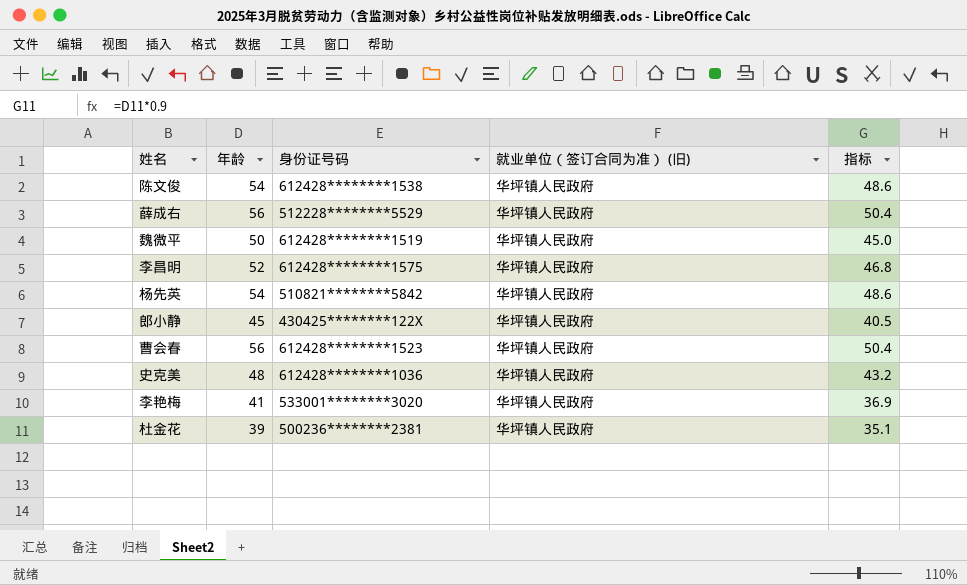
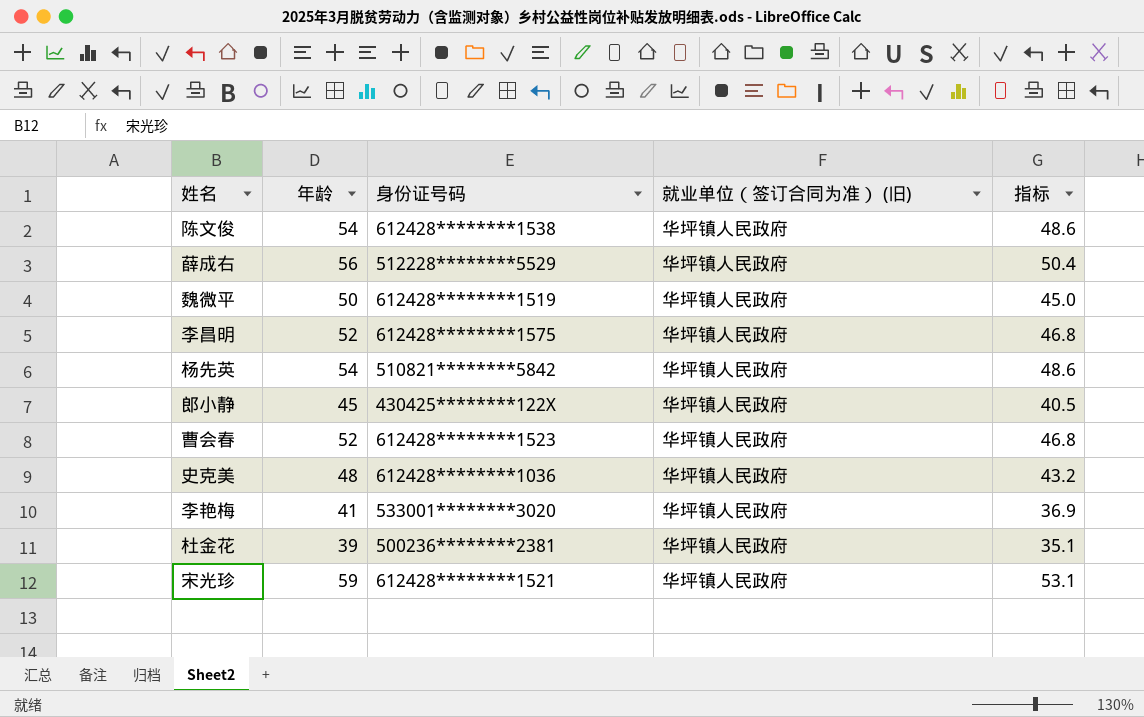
曹会春 | 年龄: 56 -> 52
曹会春 | 指标: 50.4 -> 46.8
row 宋光珍: none -> 59 | 612428********1521 | 华坪镇人民政府 | 53.1

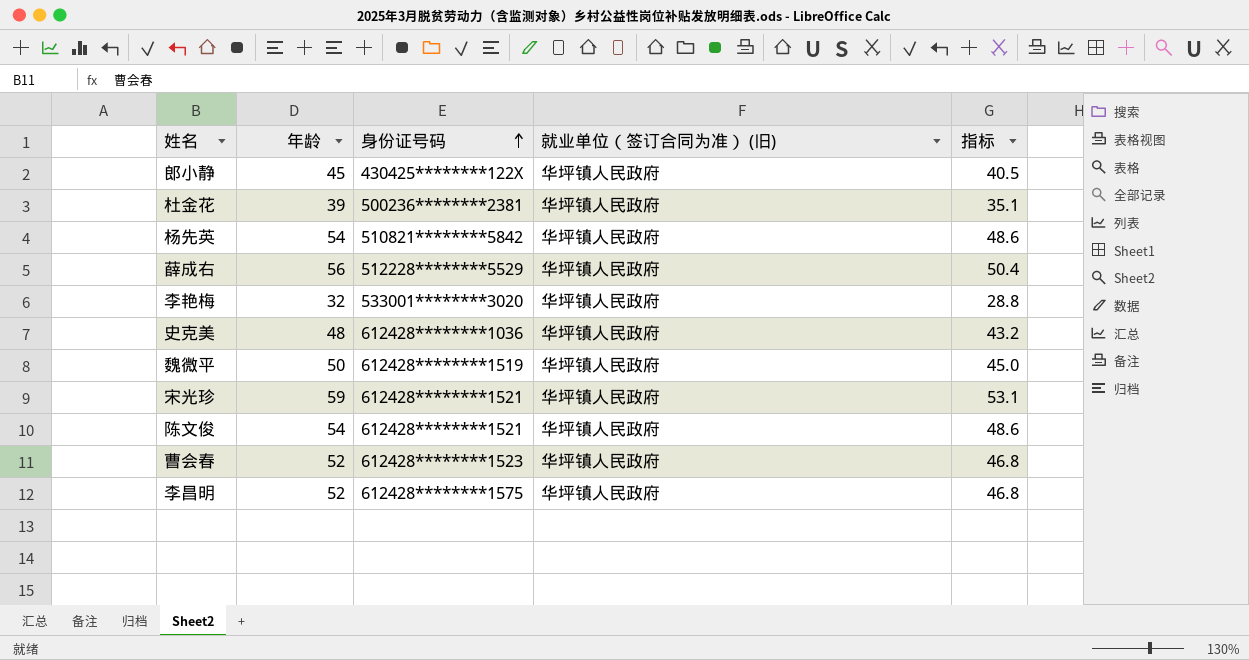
row order: none -> 身份证号码 ascending
李艳梅 | 年龄: 41 -> 32
李艳梅 | 指标: 36.9 -> 28.8
陈文俊 | 身份证号码: 612428********1538 -> 612428********1521

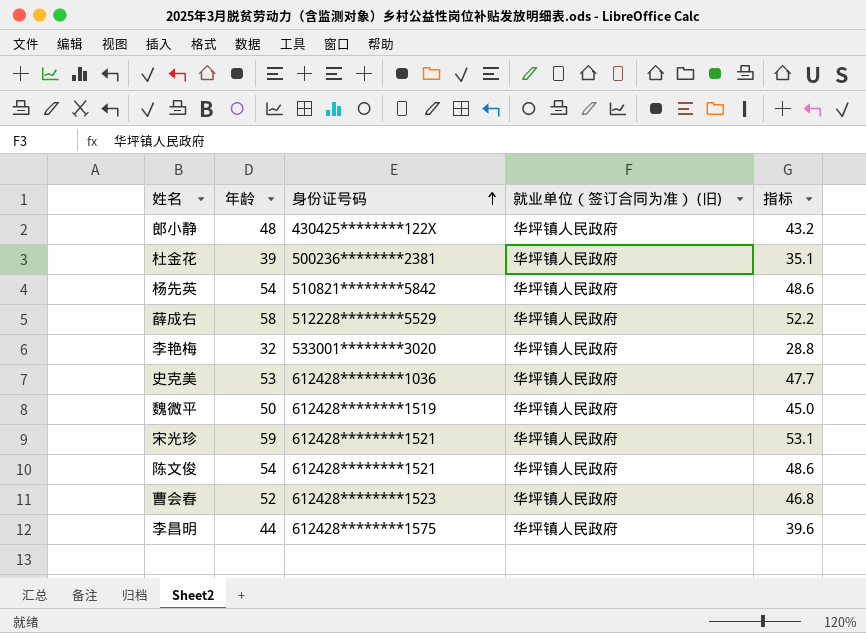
郎小静 | 年龄: 45 -> 48
郎小静 | 指标: 40.5 -> 43.2
薛成右 | 年龄: 56 -> 58
薛成右 | 指标: 50.4 -> 52.2
史克美 | 年龄: 48 -> 53
史克美 | 指标: 43.2 -> 47.7
李昌明 | 年龄: 52 -> 44
李昌明 | 指标: 46.8 -> 39.6

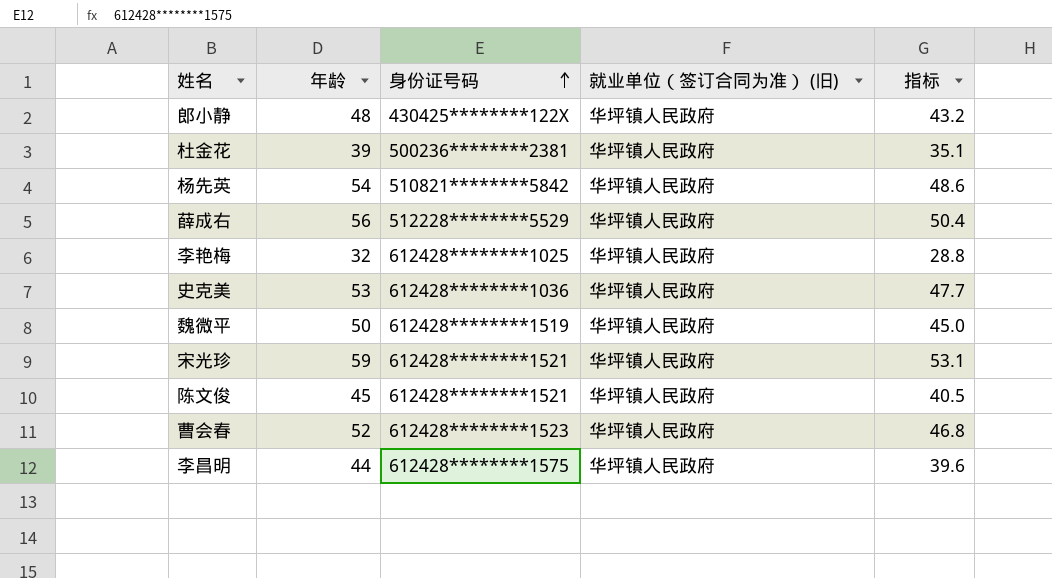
薛成右 | 年龄: 58 -> 56
薛成右 | 指标: 52.2 -> 50.4
李艳梅 | 身份证号码: 533001********3020 -> 612428********1025
陈文俊 | 年龄: 54 -> 45
陈文俊 | 指标: 48.6 -> 40.5

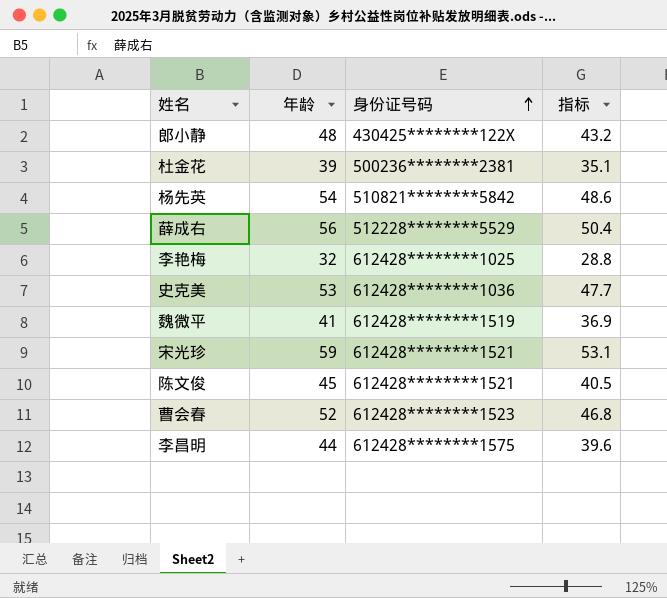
column 就业单位（签订合同为准） (旧) | position: 4 -> none
魏微平 | 年龄: 50 -> 41
魏微平 | 指标: 45.0 -> 36.9

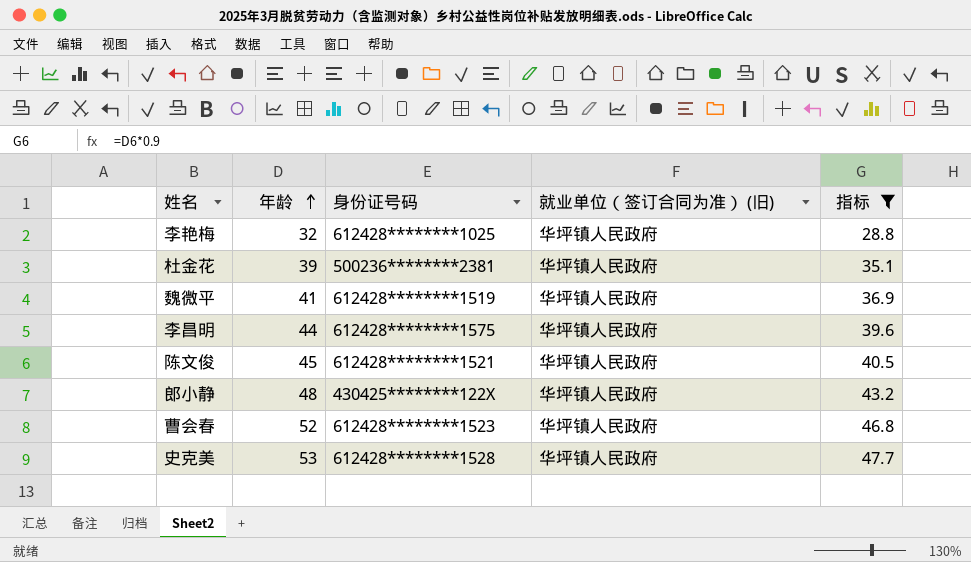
filter: none -> 指标 <= 47.7
row order: 身份证号码 ascending -> 年龄 ascending
column 就业单位（签订合同为准） (旧) | position: none -> 4
史克美 | 身份证号码: 612428********1036 -> 612428********1528

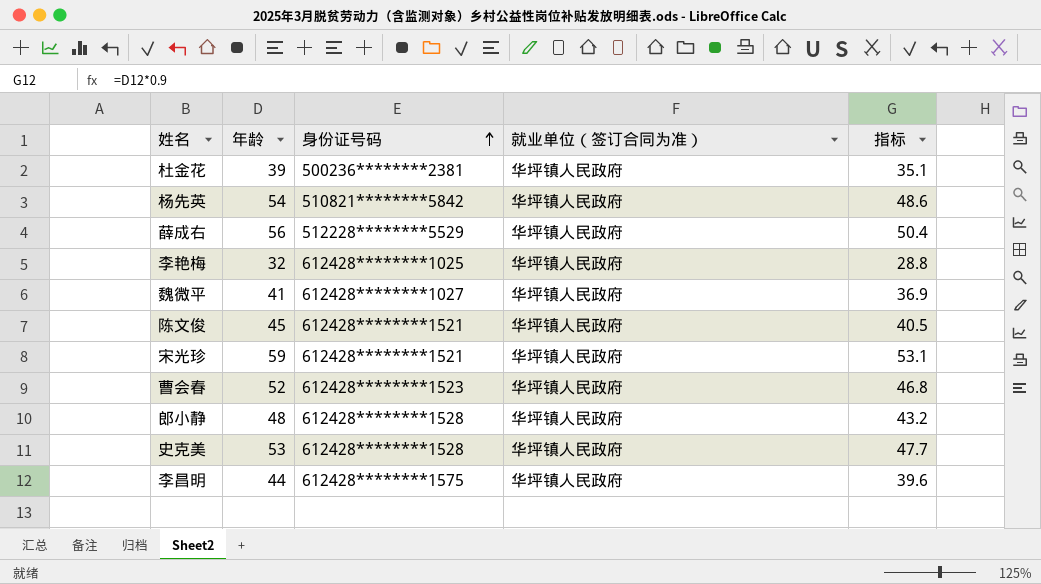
filter: 指标 <= 47.7 -> none
row order: 年龄 ascending -> 身份证号码 ascending
column name: 就业单位（签订合同为准） (旧) -> 就业单位（签订合同为准）
魏微平 | 身份证号码: 612428********1519 -> 612428********1027
郎小静 | 身份证号码: 430425********122X -> 612428********1528

